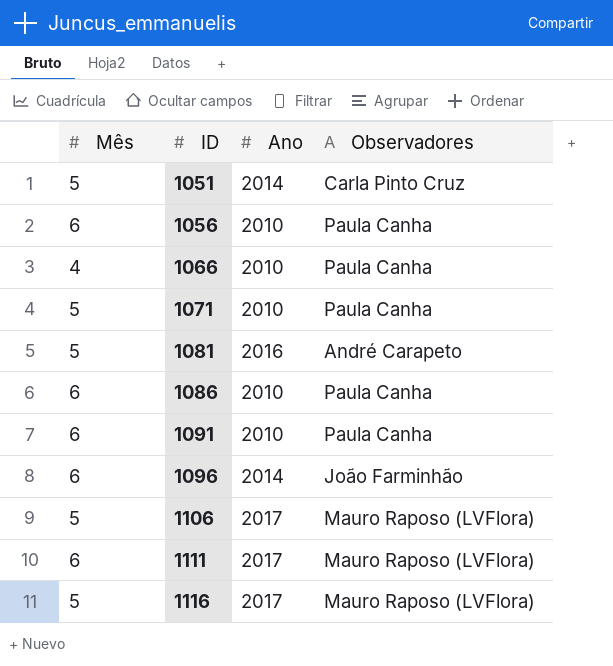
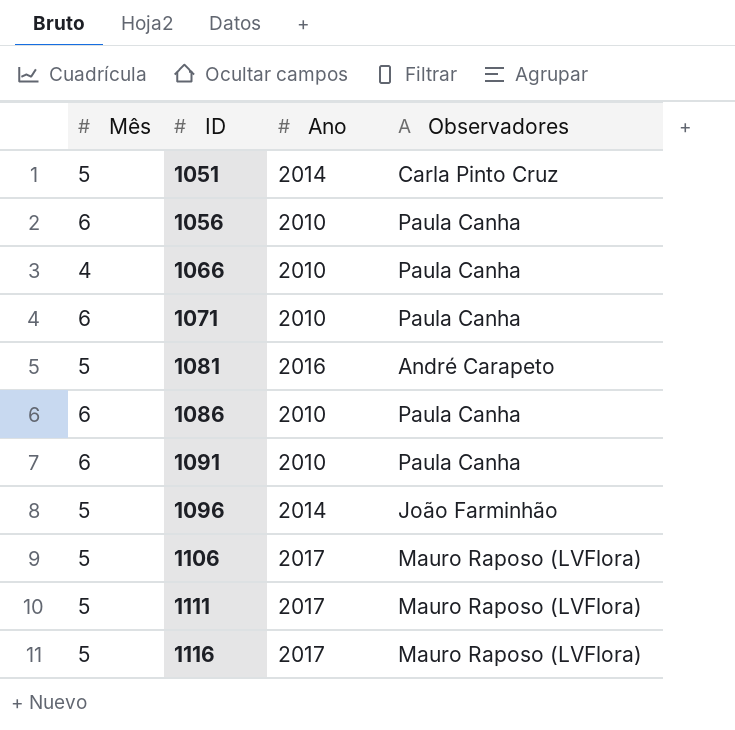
1071 | Mês: 5 -> 6
1096 | Mês: 6 -> 5
1111 | Mês: 6 -> 5

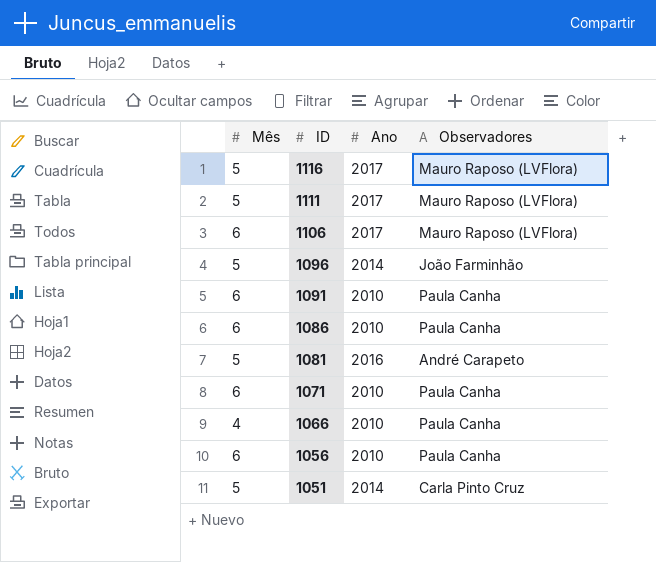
row order: ID ascending -> ID descending
1106 | Mês: 5 -> 6

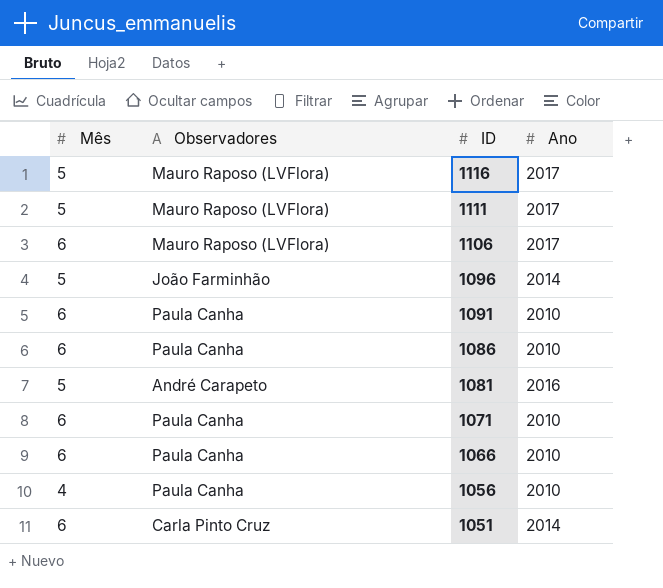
column Observadores | position: 4 -> 2
1066 | Mês: 4 -> 6
1056 | Mês: 6 -> 4
1051 | Mês: 5 -> 6

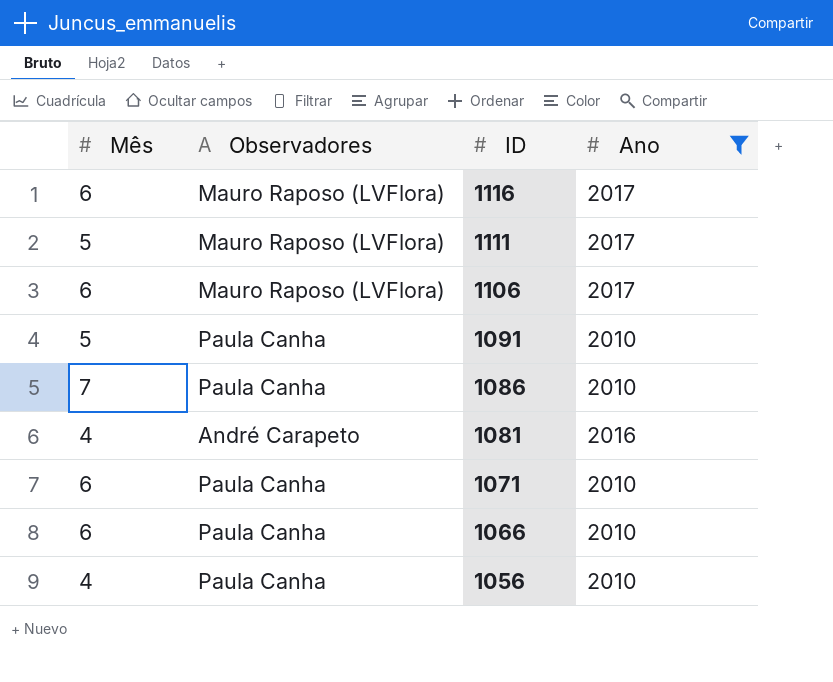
filter: none -> Ano != 2014
1116 | Mês: 5 -> 6
1091 | Mês: 6 -> 5
1086 | Mês: 6 -> 7
1081 | Mês: 5 -> 4

